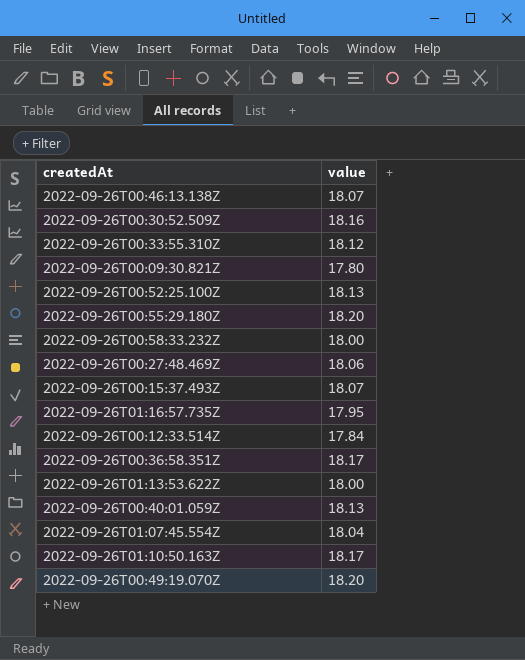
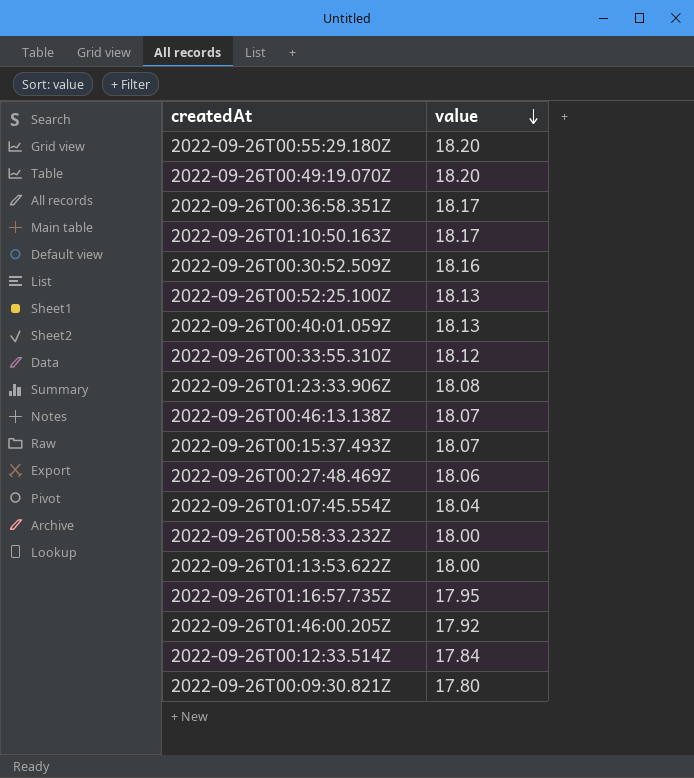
row order: none -> value descending
row 2022-09-26T01:23:33.906Z: none -> 18.08
row 2022-09-26T01:46:00.205Z: none -> 17.92

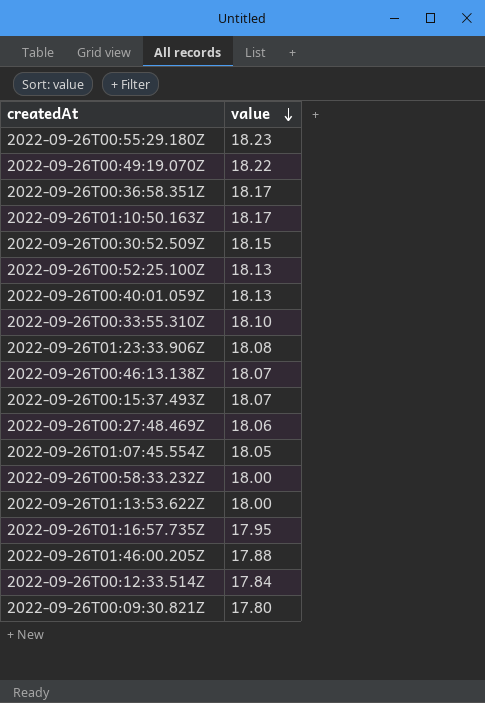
2022-09-26T00:55:29.180Z | value: 18.20 -> 18.23
2022-09-26T00:49:19.070Z | value: 18.20 -> 18.22
2022-09-26T00:30:52.509Z | value: 18.16 -> 18.15
2022-09-26T00:33:55.310Z | value: 18.12 -> 18.10
2022-09-26T01:07:45.554Z | value: 18.04 -> 18.05
2022-09-26T01:46:00.205Z | value: 17.92 -> 17.88

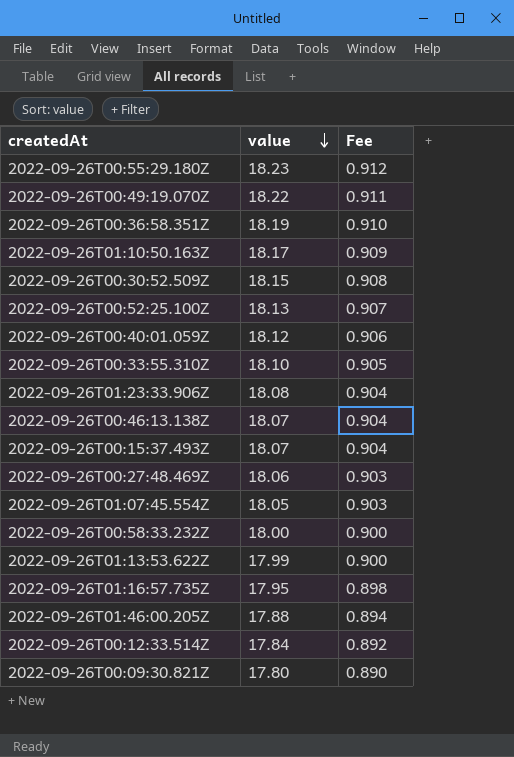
column Fee | formula: none -> [value] * 0.05
2022-09-26T00:36:58.351Z | value: 18.17 -> 18.19
2022-09-26T00:40:01.059Z | value: 18.13 -> 18.12
2022-09-26T01:13:53.622Z | value: 18.00 -> 17.99

